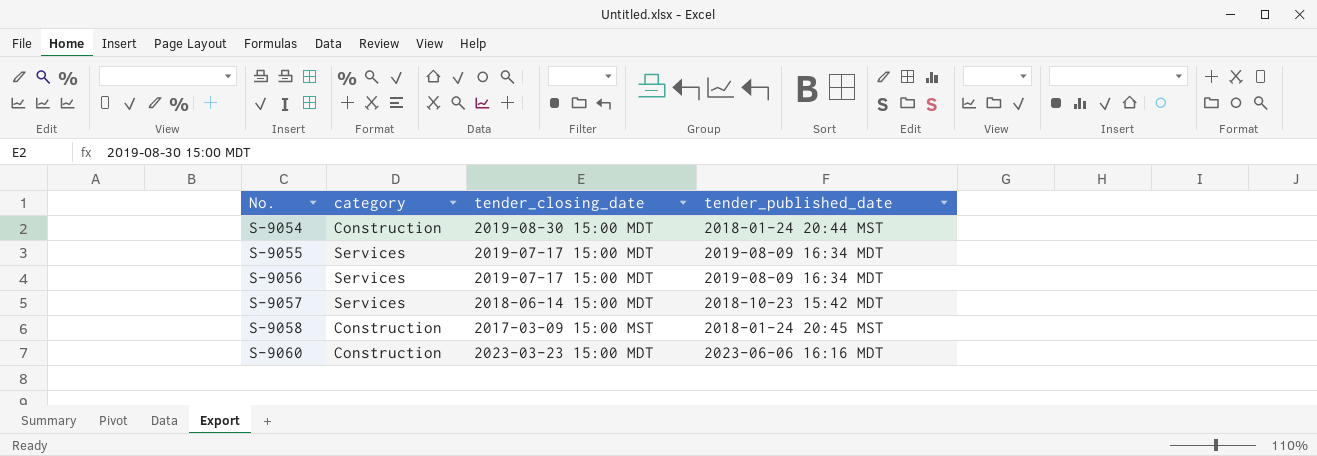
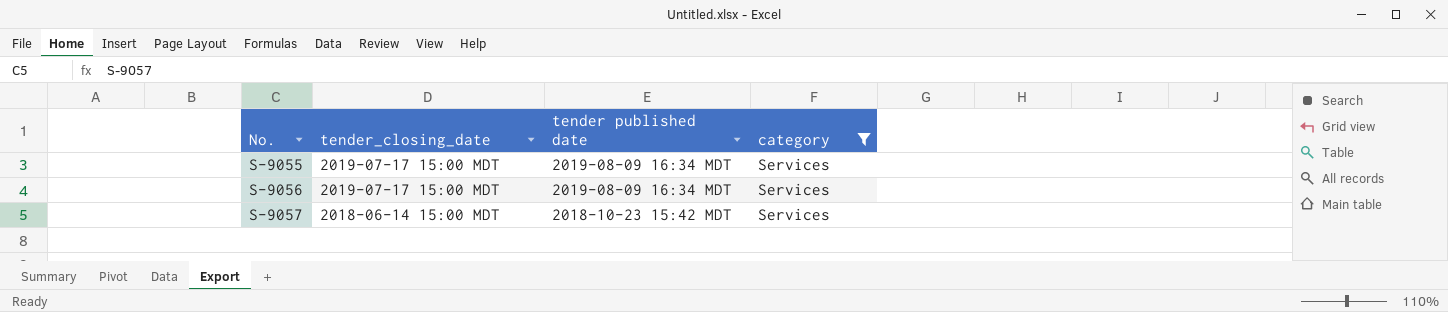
filter: none -> category = Services
column name: tender_published_date -> tender published date
column category | position: 2 -> 4

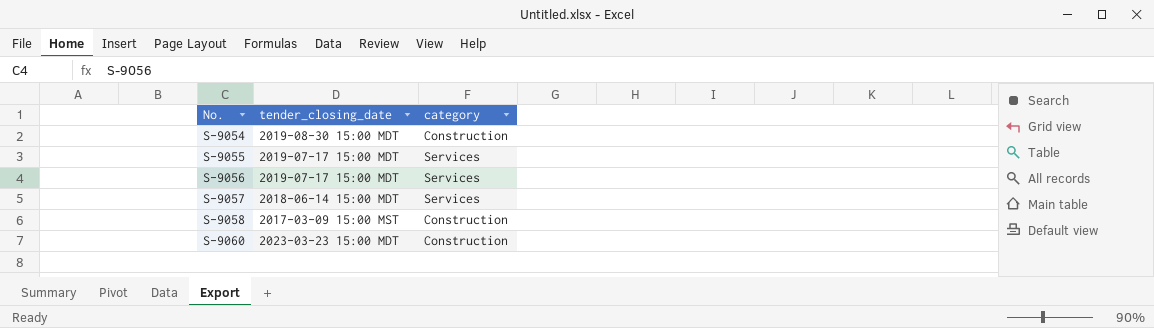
filter: category = Services -> none
column tender published date | position: 3 -> none

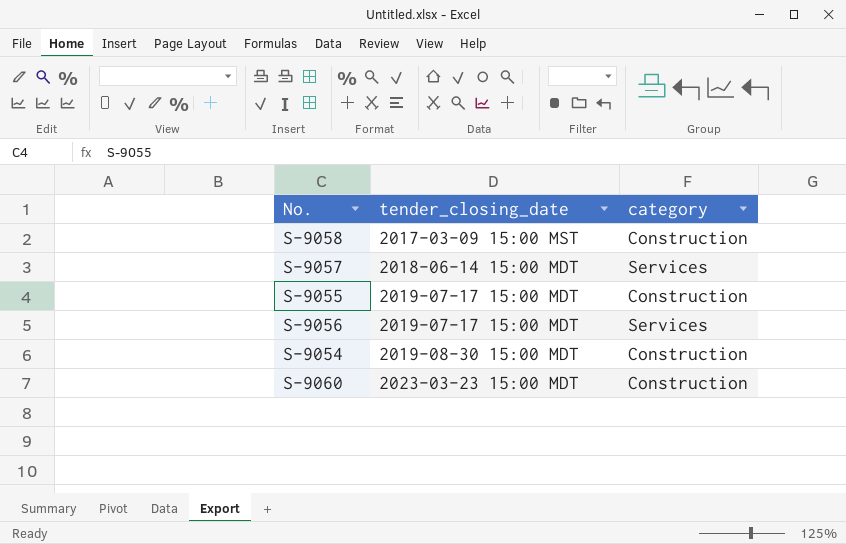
row order: No. ascending -> tender_closing_date ascending
S-9055 | category: Services -> Construction

